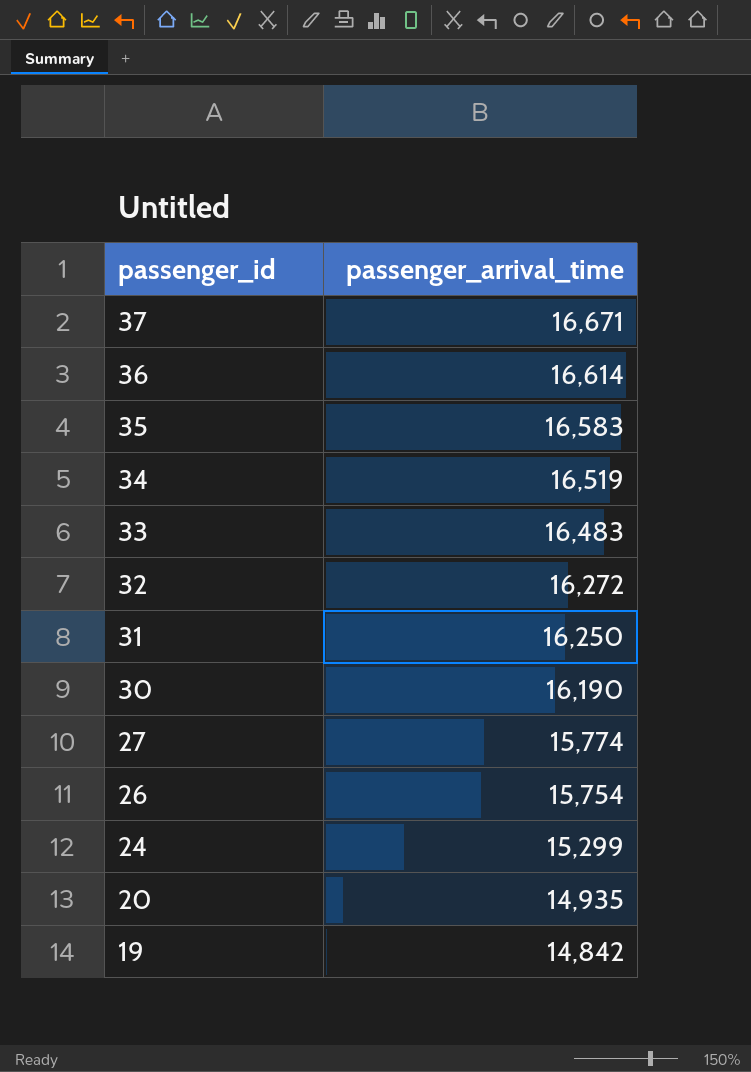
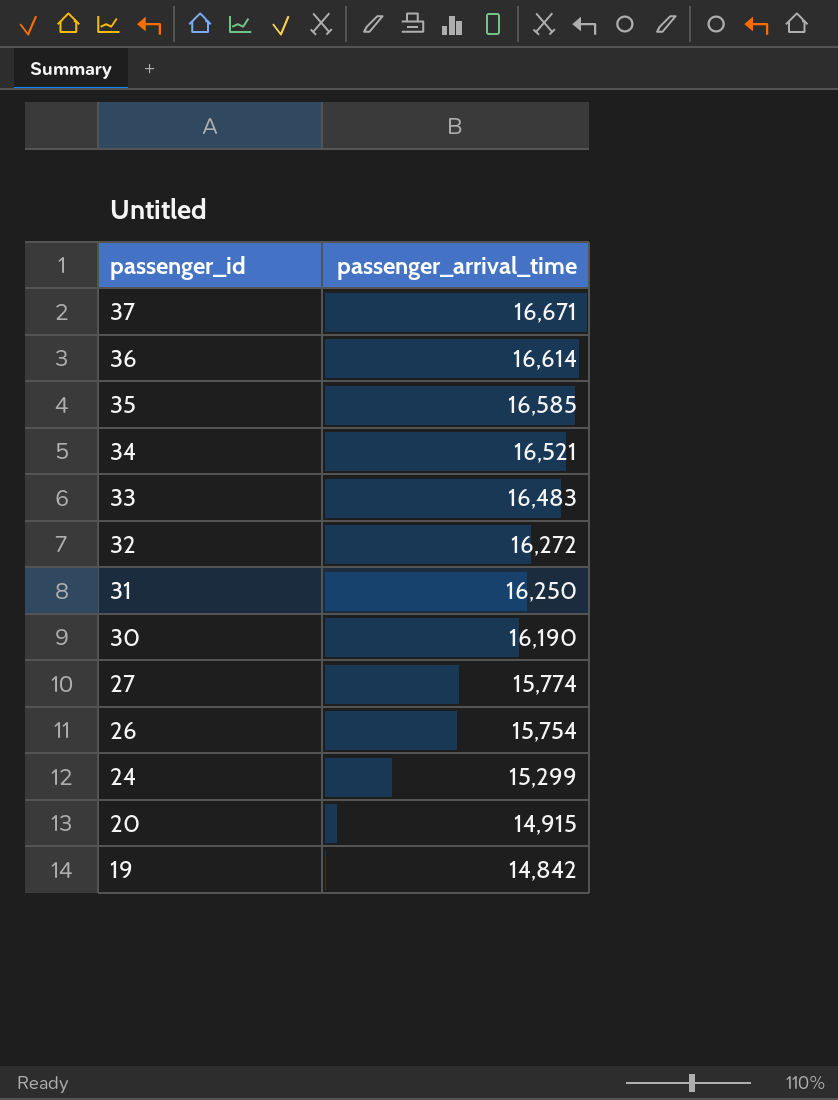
35 | passenger_arrival_time: 16,583 -> 16,585
34 | passenger_arrival_time: 16,519 -> 16,521
20 | passenger_arrival_time: 14,935 -> 14,915

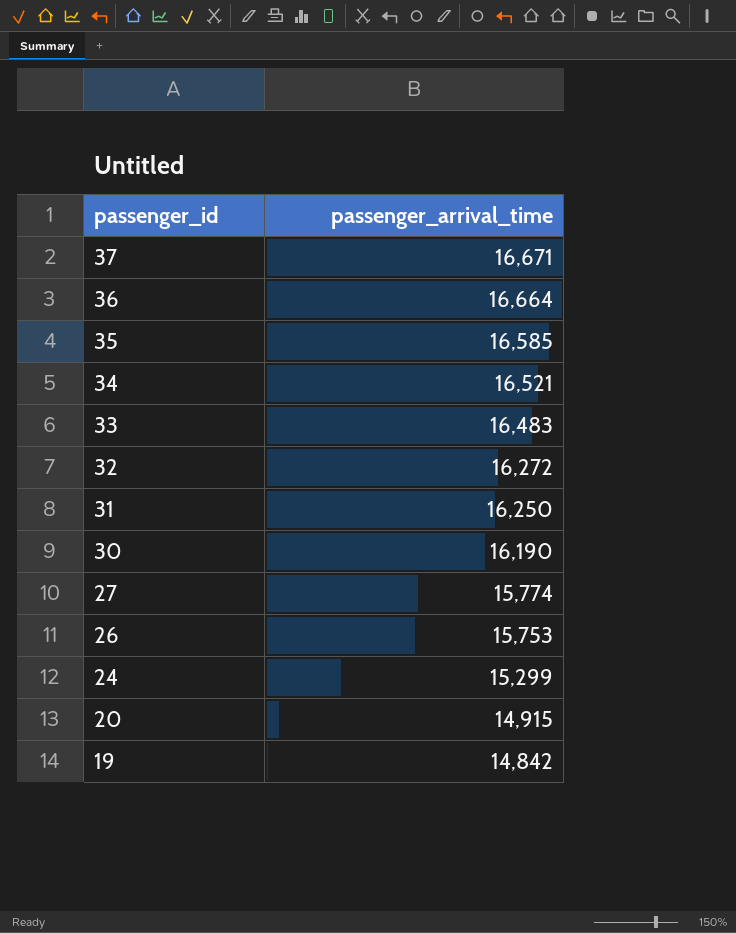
36 | passenger_arrival_time: 16,614 -> 16,664
26 | passenger_arrival_time: 15,754 -> 15,753

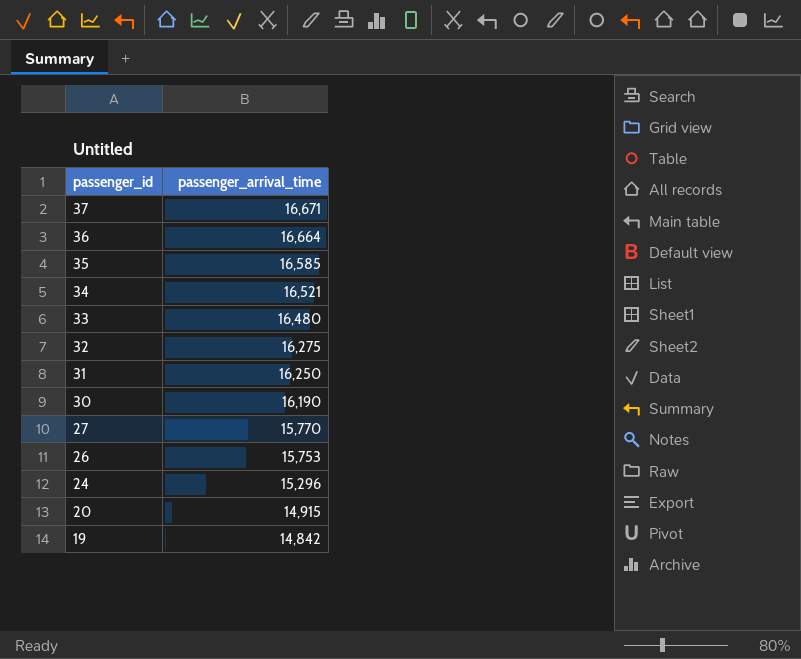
33 | passenger_arrival_time: 16,483 -> 16,480
32 | passenger_arrival_time: 16,272 -> 16,275
27 | passenger_arrival_time: 15,774 -> 15,770
24 | passenger_arrival_time: 15,299 -> 15,296

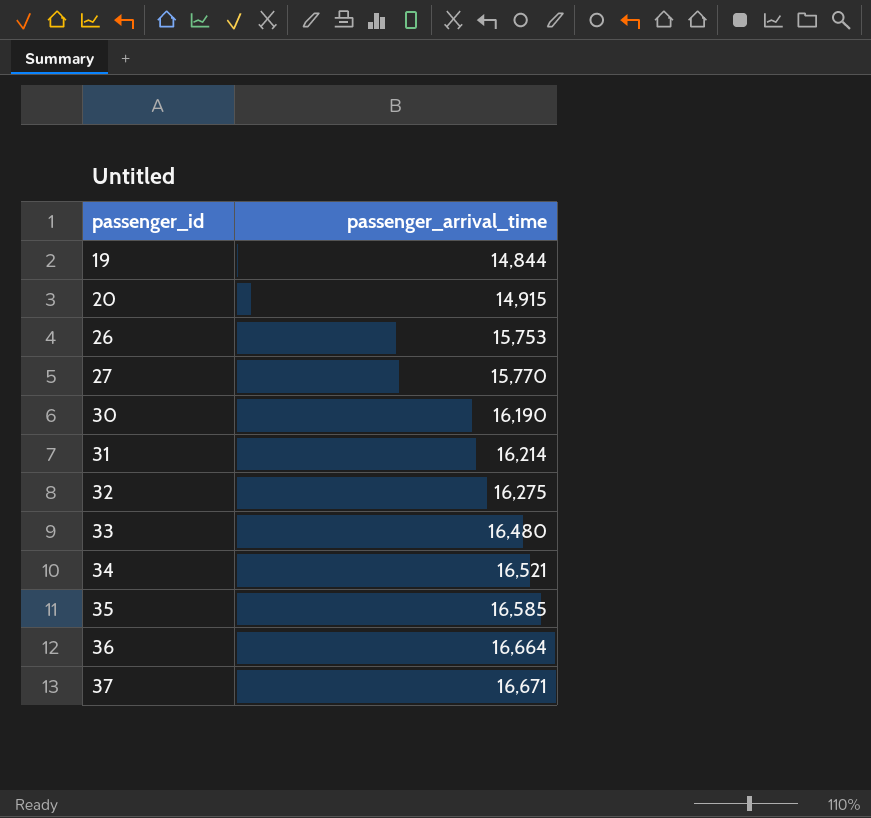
row order: passenger_id descending -> passenger_id ascending
row 24: 15,296 -> none
19 | passenger_arrival_time: 14,842 -> 14,844
31 | passenger_arrival_time: 16,250 -> 16,214

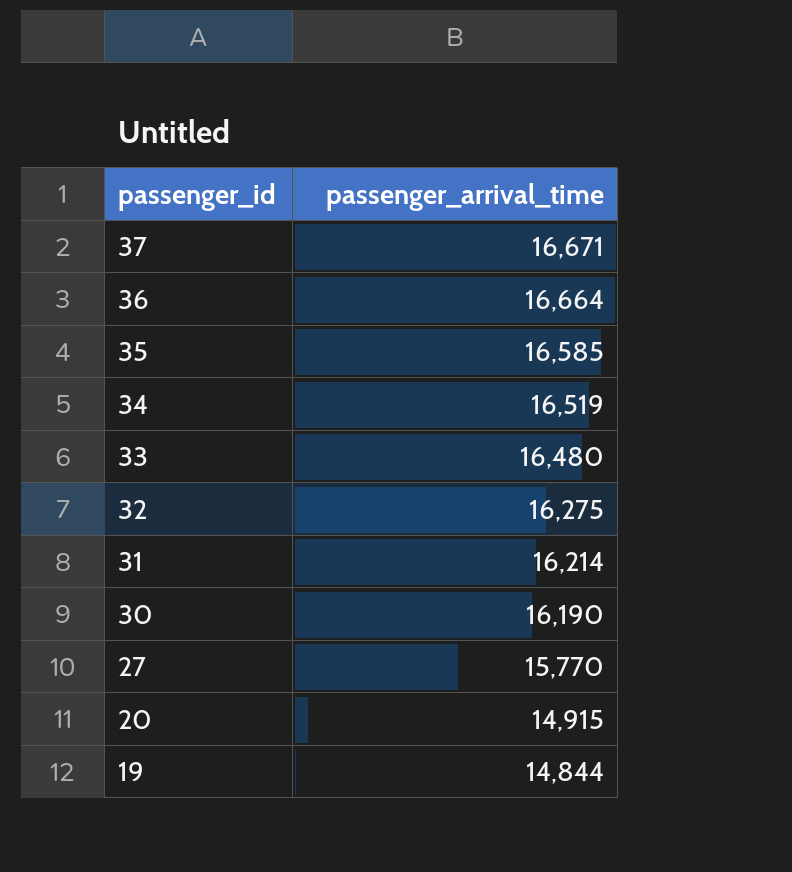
row order: passenger_id ascending -> passenger_id descending
row 26: 15,753 -> none
34 | passenger_arrival_time: 16,521 -> 16,519

